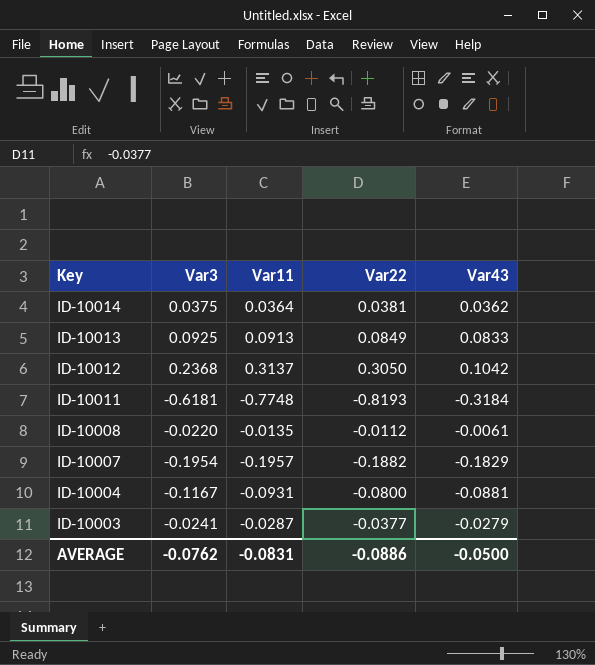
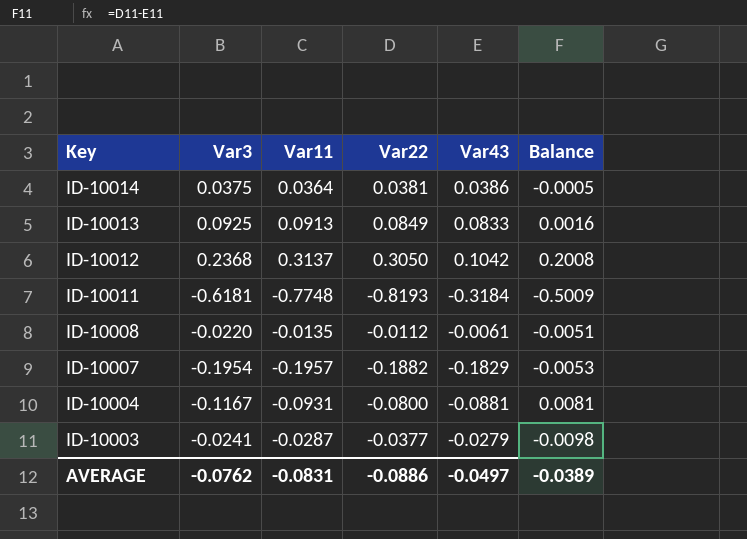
column Balance | formula: none -> [Var22] - [Var43]
ID-10014 | Var43: 0.0362 -> 0.0386
AVERAGE | Var43: -0.0500 -> -0.0497

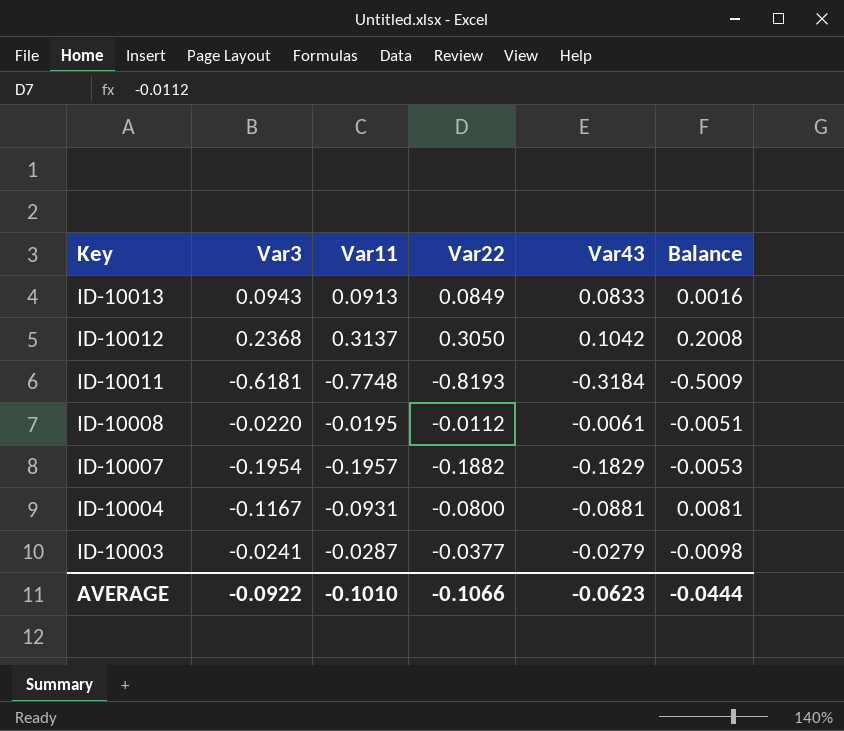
row ID-10014: 0.0375 | 0.0364 | 0.0381 | 0.0386 | -0.0005 -> none
ID-10013 | Var3: 0.0925 -> 0.0943
ID-10008 | Var11: -0.0135 -> -0.0195
AVERAGE | Var3: -0.0762 -> -0.0922
AVERAGE | Var11: -0.0831 -> -0.1010
AVERAGE | Var22: -0.0886 -> -0.1066
AVERAGE | Var43: -0.0497 -> -0.0623
AVERAGE | Balance: -0.0389 -> -0.0444

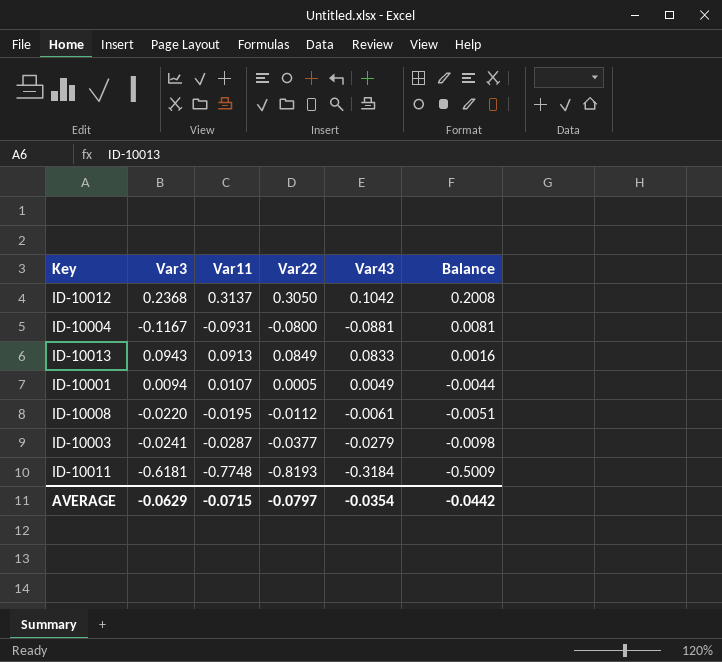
row order: Key descending -> Balance descending
row ID-10007: -0.1954 | -0.1957 | -0.1882 | -0.1829 | -0.0053 -> none
row ID-10001: none -> 0.0094 | 0.0107 | 0.0005 | 0.0049 | -0.0044
AVERAGE | Var3: -0.0922 -> -0.0629
AVERAGE | Var11: -0.1010 -> -0.0715
AVERAGE | Var22: -0.1066 -> -0.0797
AVERAGE | Var43: -0.0623 -> -0.0354
AVERAGE | Balance: -0.0444 -> -0.0442

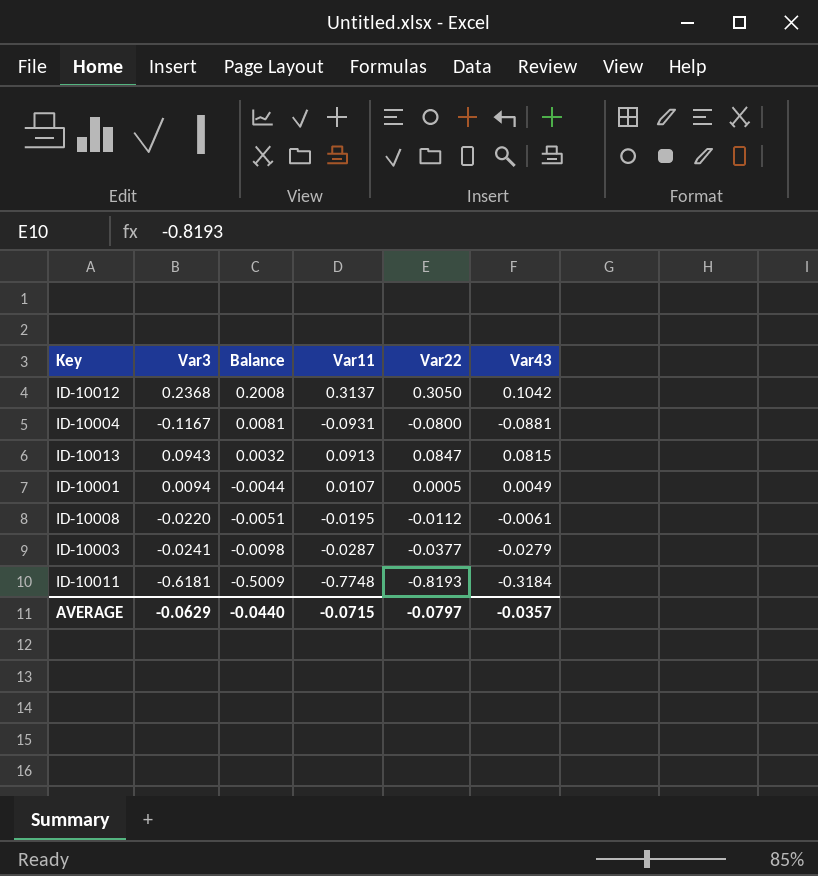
column Balance | position: 6 -> 3
ID-10013 | Balance: 0.0016 -> 0.0032
ID-10013 | Var22: 0.0849 -> 0.0847
ID-10013 | Var43: 0.0833 -> 0.0815
AVERAGE | Balance: -0.0442 -> -0.0440
AVERAGE | Var43: -0.0354 -> -0.0357

